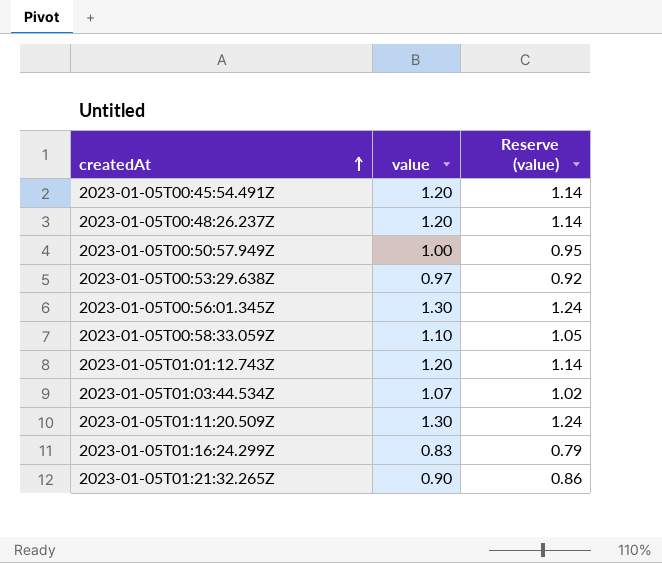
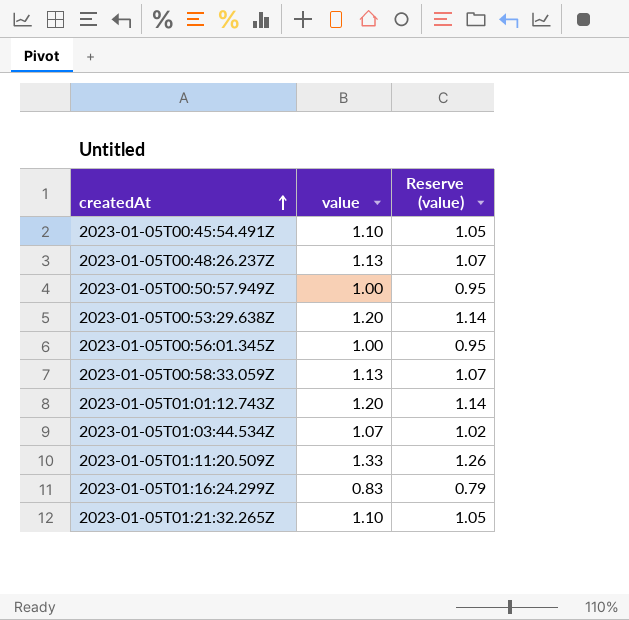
2023-01-05T00:45:54.491Z | value: 1.20 -> 1.10
2023-01-05T00:45:54.491Z | Reserve (value): 1.14 -> 1.05
2023-01-05T00:48:26.237Z | value: 1.20 -> 1.13
2023-01-05T00:48:26.237Z | Reserve (value): 1.14 -> 1.07
2023-01-05T00:53:29.638Z | value: 0.97 -> 1.20
2023-01-05T00:53:29.638Z | Reserve (value): 0.92 -> 1.14
2023-01-05T00:56:01.345Z | value: 1.30 -> 1.00
2023-01-05T00:56:01.345Z | Reserve (value): 1.24 -> 0.95
2023-01-05T00:58:33.059Z | value: 1.10 -> 1.13
2023-01-05T00:58:33.059Z | Reserve (value): 1.05 -> 1.07
2023-01-05T01:11:20.509Z | value: 1.30 -> 1.33
2023-01-05T01:11:20.509Z | Reserve (value): 1.24 -> 1.26
2023-01-05T01:21:32.265Z | value: 0.90 -> 1.10
2023-01-05T01:21:32.265Z | Reserve (value): 0.86 -> 1.05

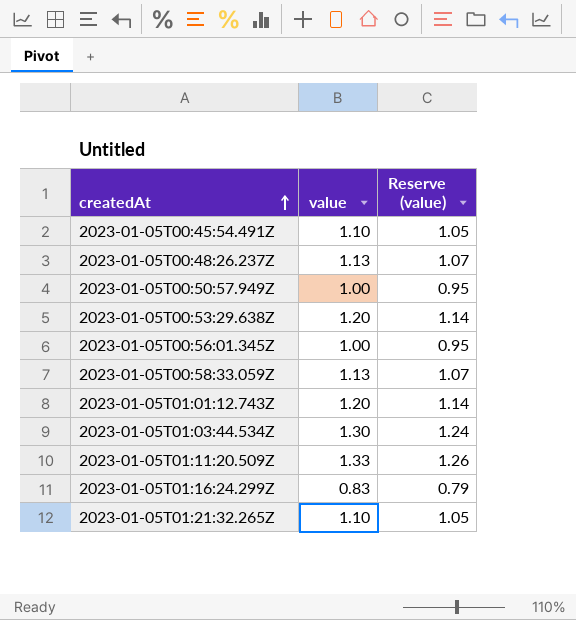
2023-01-05T01:03:44.534Z | value: 1.07 -> 1.30
2023-01-05T01:03:44.534Z | Reserve (value): 1.02 -> 1.24

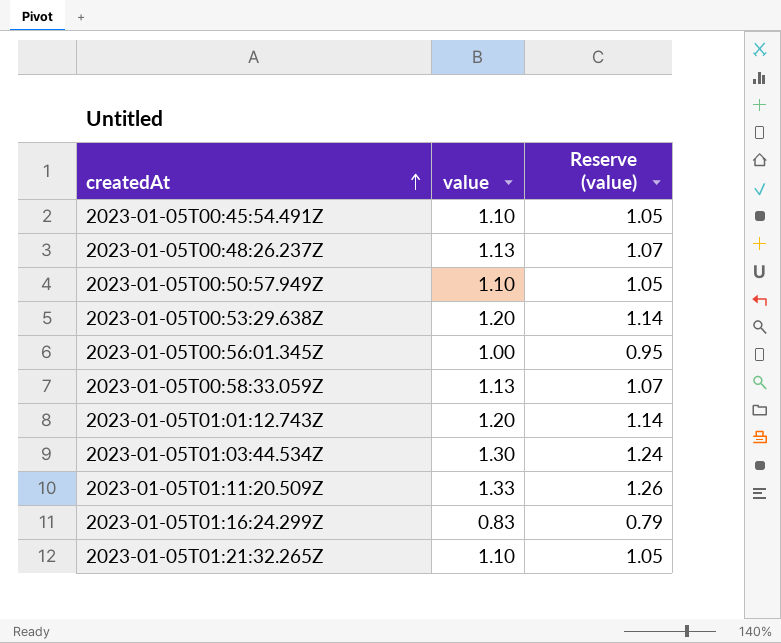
2023-01-05T00:50:57.949Z | value: 1.00 -> 1.10
2023-01-05T00:50:57.949Z | Reserve (value): 0.95 -> 1.05

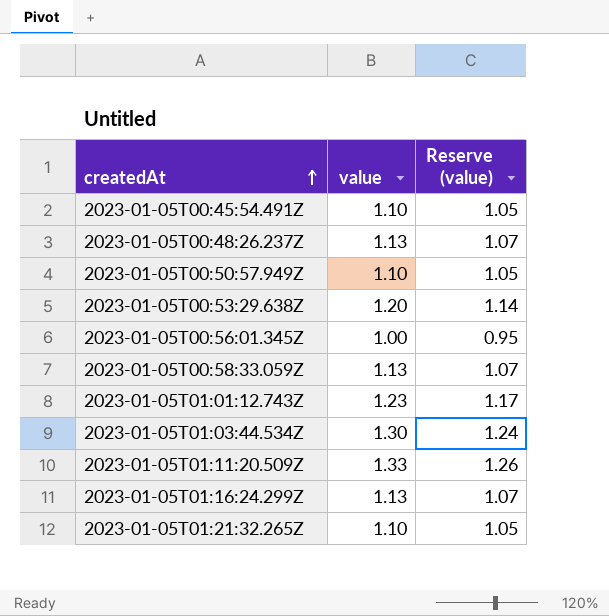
2023-01-05T01:01:12.743Z | value: 1.20 -> 1.23
2023-01-05T01:01:12.743Z | Reserve (value): 1.14 -> 1.17
2023-01-05T01:16:24.299Z | value: 0.83 -> 1.13
2023-01-05T01:16:24.299Z | Reserve (value): 0.79 -> 1.07

